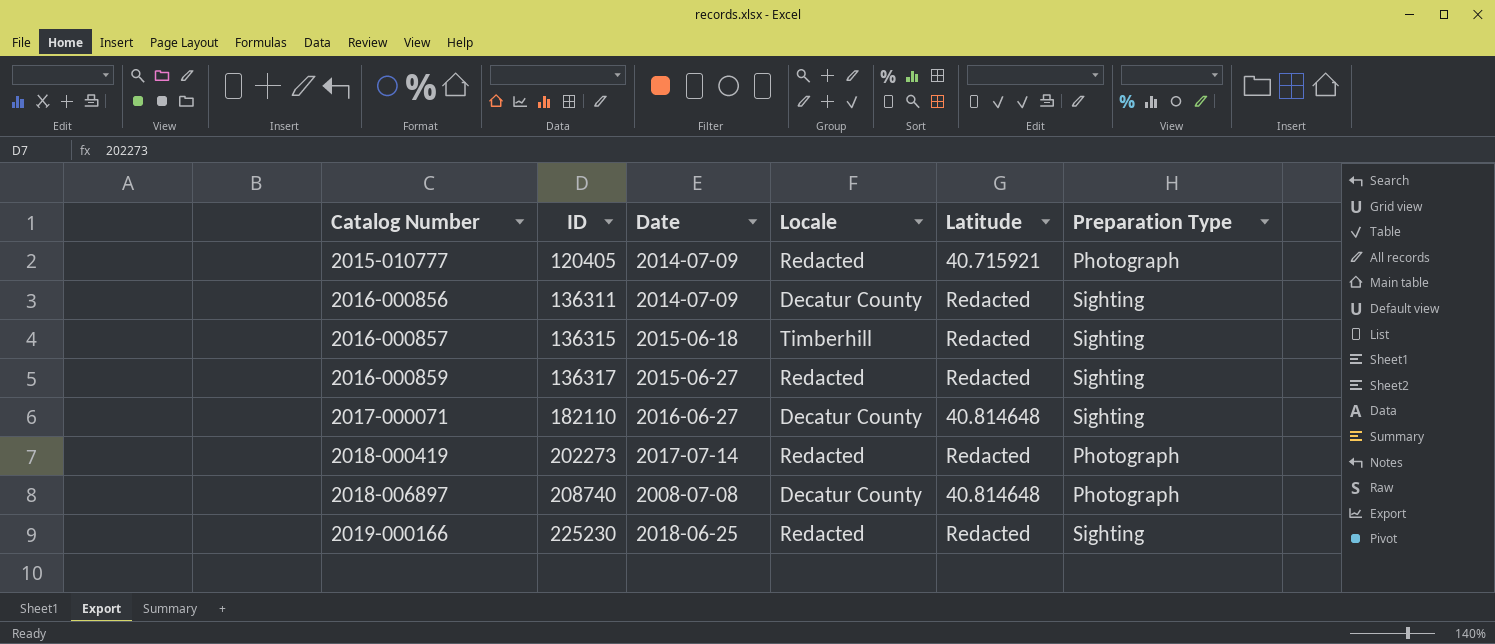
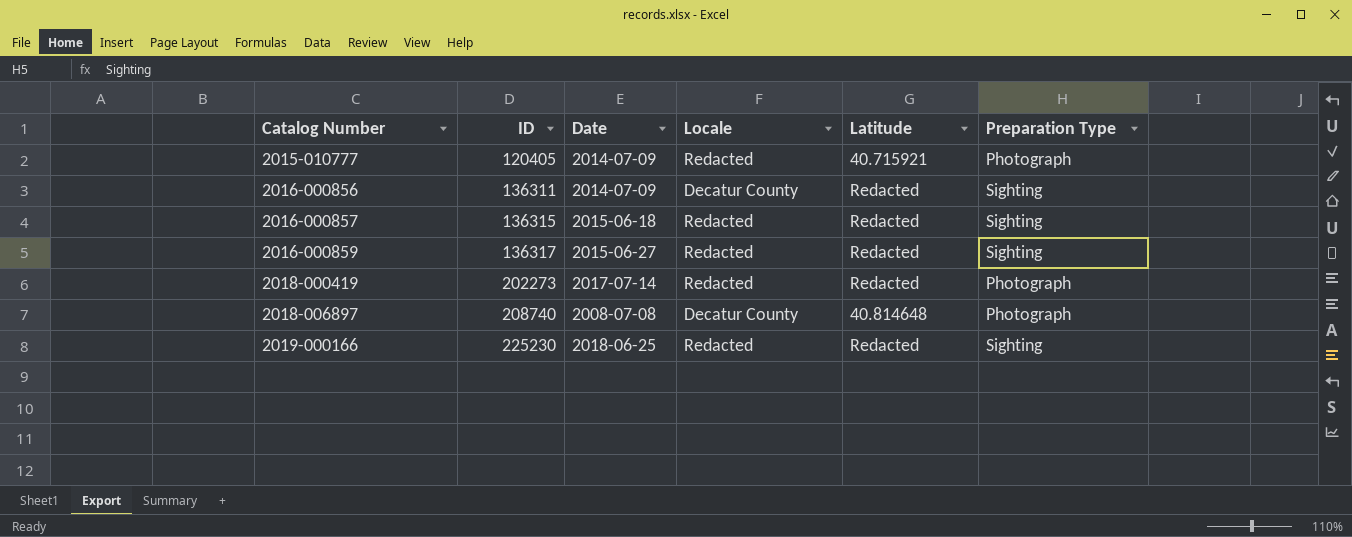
row 2017-000071: 182110 | 2016-06-27 | Decatur County | 40.814648 | Sighting -> none
2016-000857 | Locale: Timberhill -> Redacted

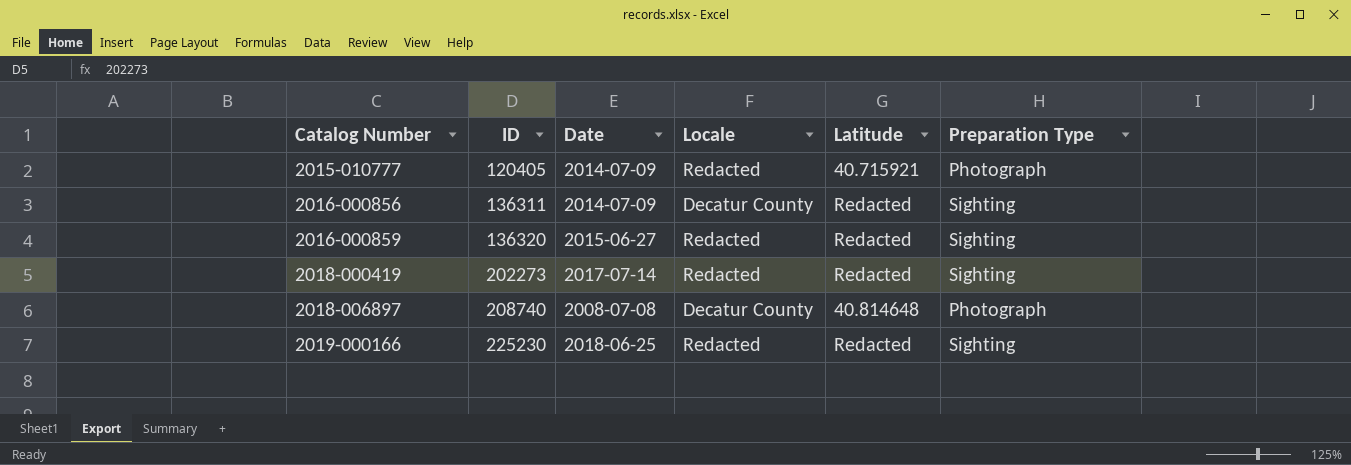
row 2016-000857: 136315 | 2015-06-18 | Redacted | Redacted | Sighting -> none
2016-000859 | ID: 136317 -> 136320
2018-000419 | Preparation Type: Photograph -> Sighting

